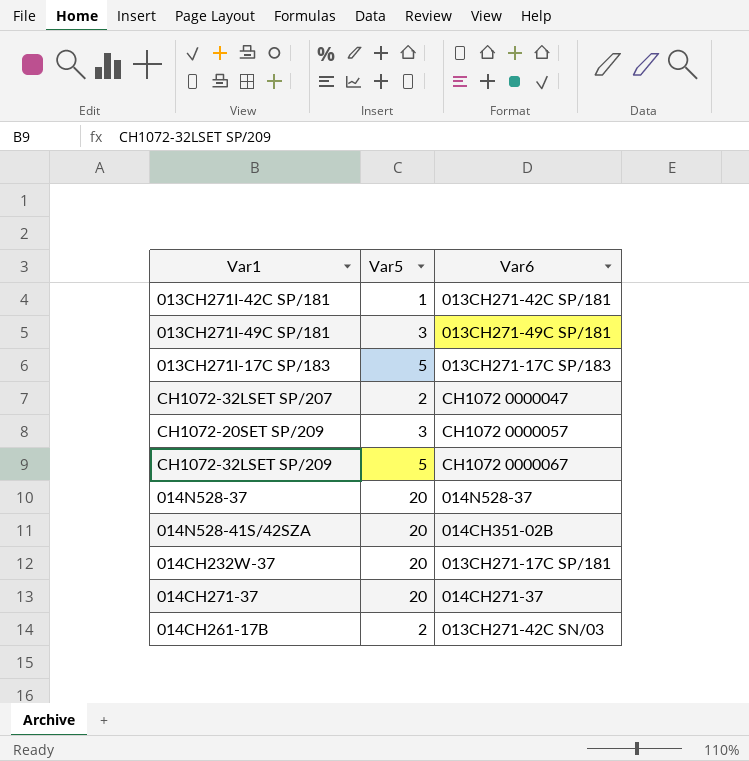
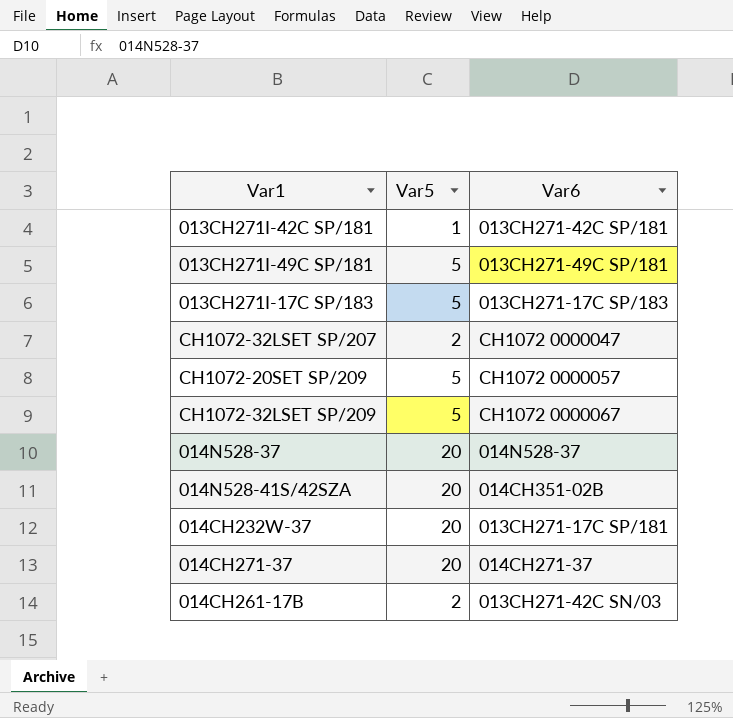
013CH271I-49C SP/181 | Var5: 3 -> 5
CH1072-20SET SP/209 | Var5: 3 -> 5

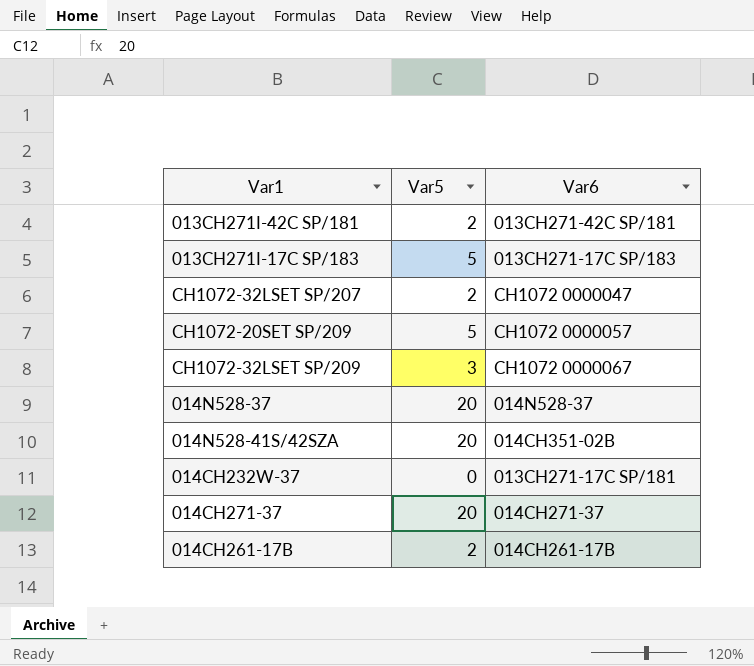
row 013CH271I-49C SP/181: 5 | 013CH271-49C SP/181 -> none
013CH271I-42C SP/181 | Var5: 1 -> 2
CH1072-32LSET SP/209 | Var5: 5 -> 3
014CH232W-37 | Var5: 20 -> 0
014CH261-17B | Var6: 013CH271-42C SN/03 -> 014CH261-17B

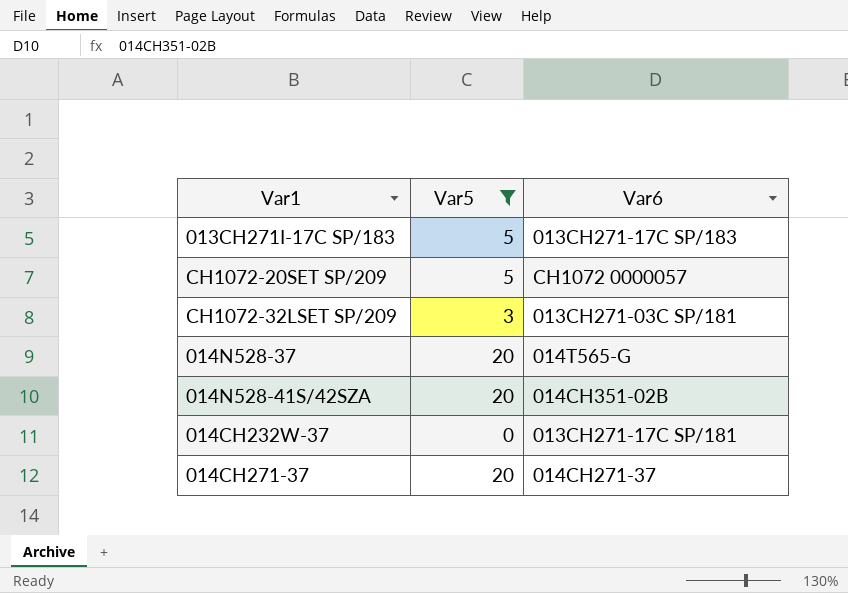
filter: none -> Var5 != 2
CH1072-32LSET SP/209 | Var6: CH1072 0000067 -> 013CH271-03C SP/181
014N528-37 | Var6: 014N528-37 -> 014T565-G

